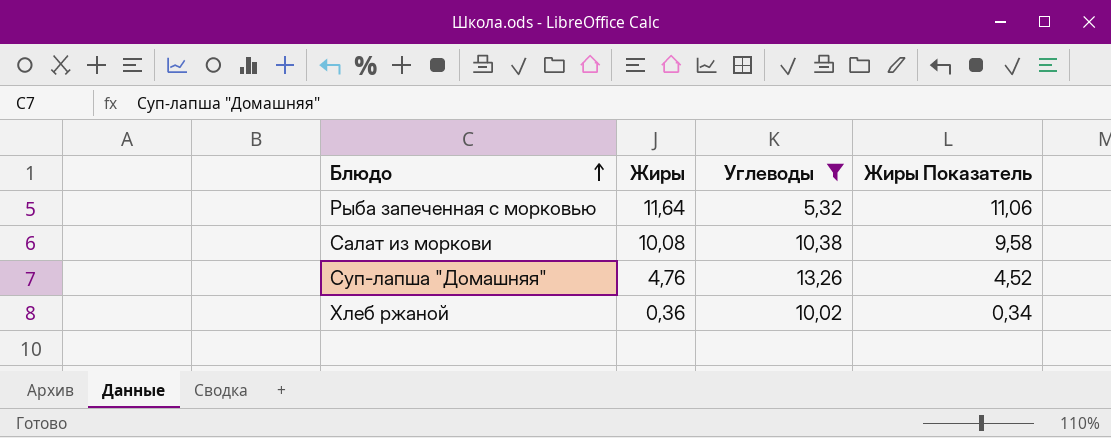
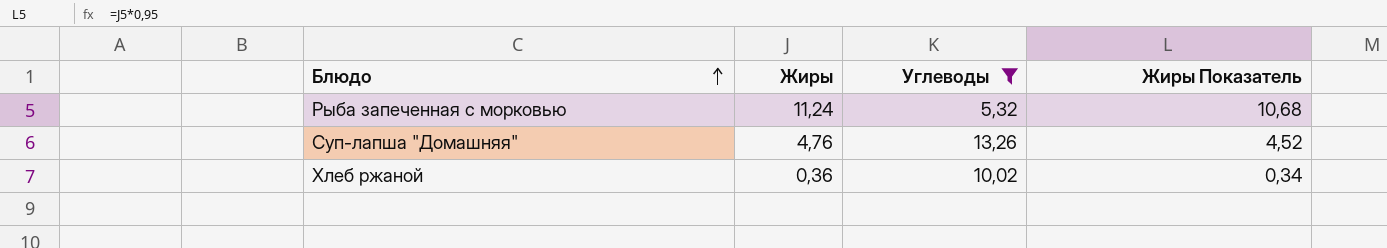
row Салат из моркови: 10,08 | 10,38 | 9,58 -> none
Рыба запеченная с морковью | Жиры: 11,64 -> 11,24
Рыба запеченная с морковью | Жиры Показатель: 11,06 -> 10,68

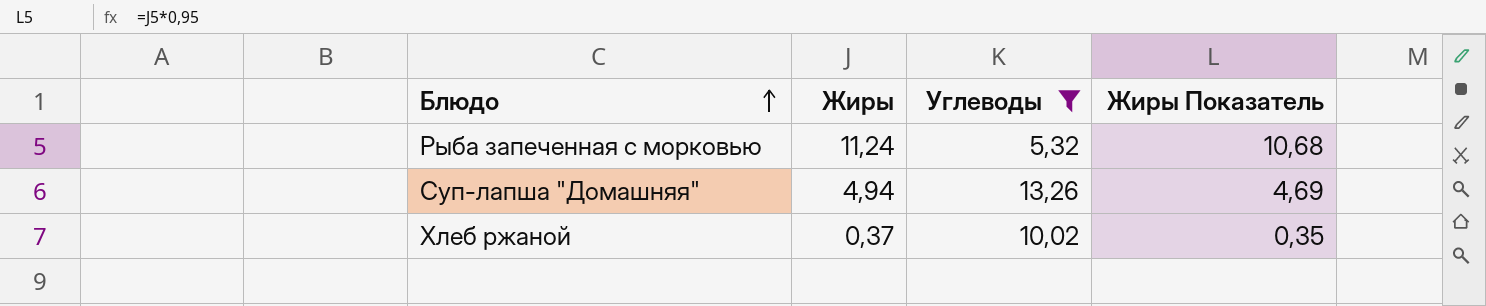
Суп-лапша "Домашняя" | Жиры: 4,76 -> 4,94
Суп-лапша "Домашняя" | Жиры Показатель: 4,52 -> 4,69
Хлеб ржаной | Жиры: 0,36 -> 0,37
Хлеб ржаной | Жиры Показатель: 0,34 -> 0,35

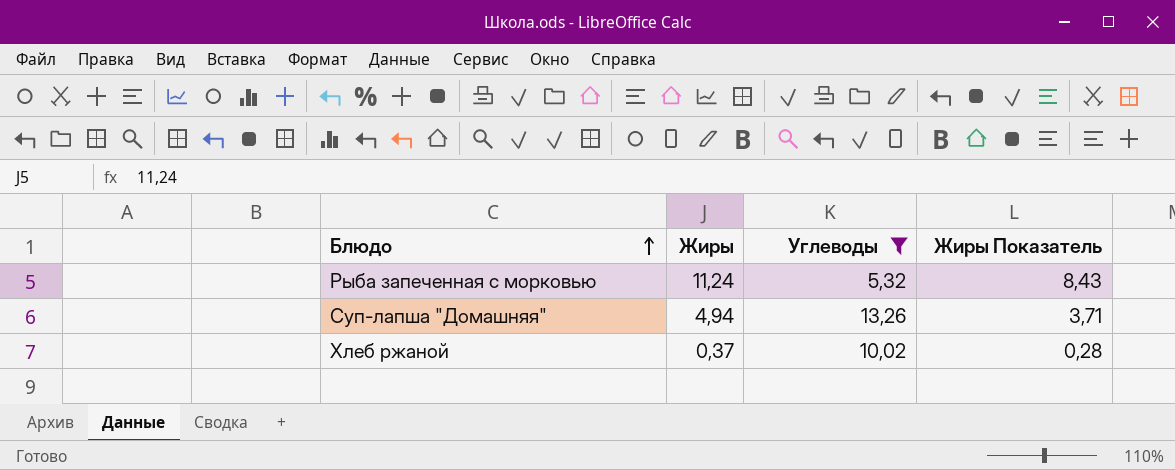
column Жиры Показатель | formula: [Жиры] * 0,95 -> [Жиры] * 0,75

